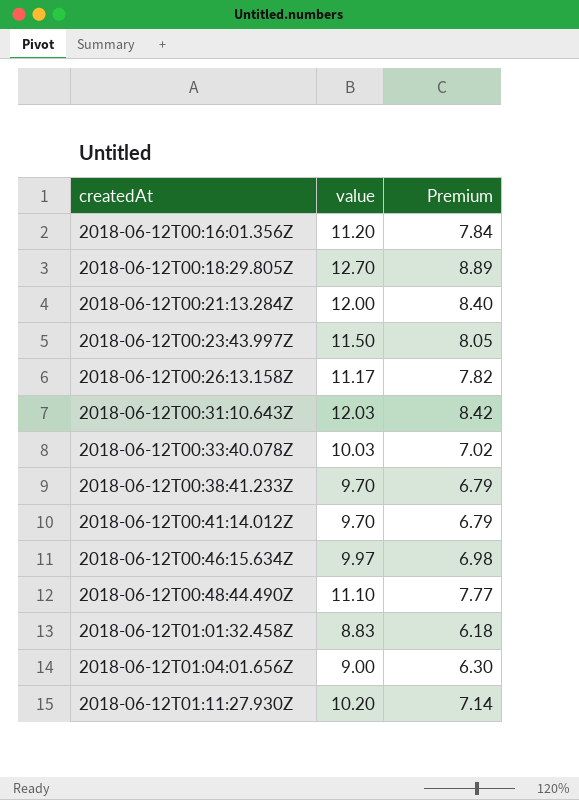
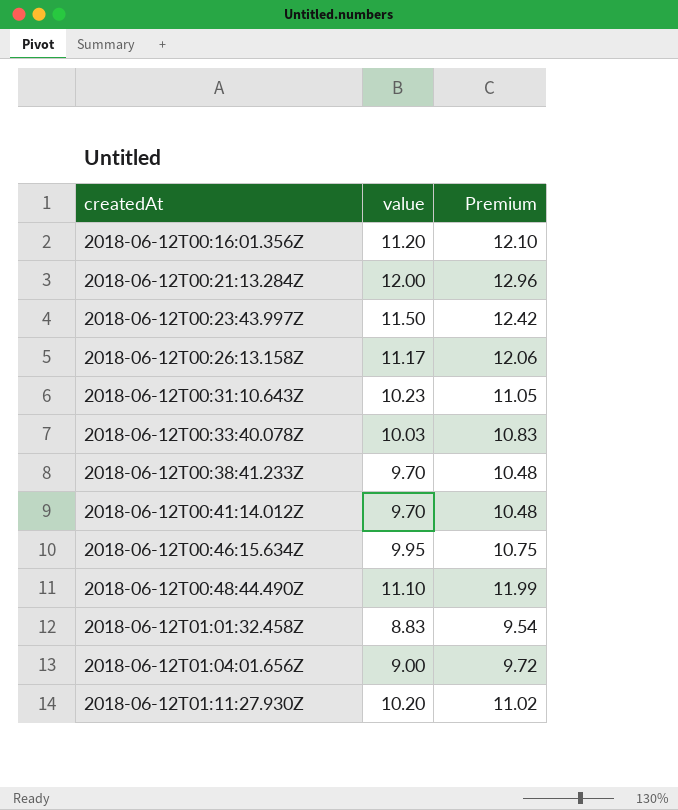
column Premium | formula: [value] * 0.7 -> [value] * 1.08
row 2018-06-12T00:18:29.805Z: 12.70 | 8.89 -> none
2018-06-12T00:31:10.643Z | value: 12.03 -> 10.23
2018-06-12T00:46:15.634Z | value: 9.97 -> 9.95

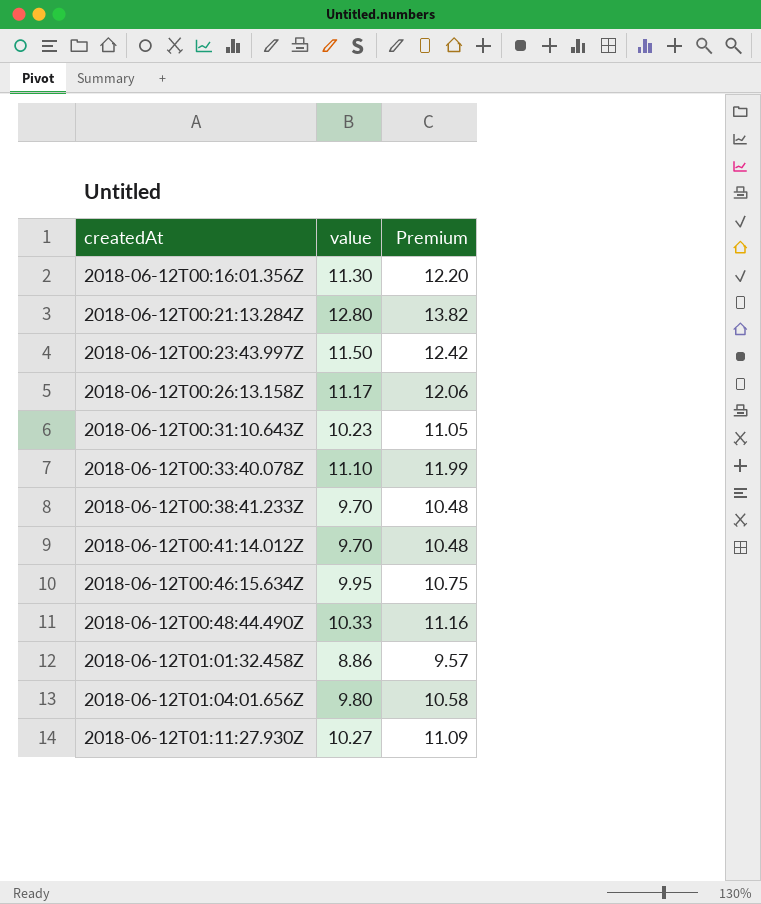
2018-06-12T00:16:01.356Z | value: 11.20 -> 11.30
2018-06-12T00:16:01.356Z | Premium: 12.10 -> 12.20
2018-06-12T00:21:13.284Z | value: 12.00 -> 12.80
2018-06-12T00:21:13.284Z | Premium: 12.96 -> 13.82
2018-06-12T00:33:40.078Z | value: 10.03 -> 11.10
2018-06-12T00:33:40.078Z | Premium: 10.83 -> 11.99
2018-06-12T00:48:44.490Z | value: 11.10 -> 10.33
2018-06-12T00:48:44.490Z | Premium: 11.99 -> 11.16
2018-06-12T01:01:32.458Z | value: 8.83 -> 8.86
2018-06-12T01:01:32.458Z | Premium: 9.54 -> 9.57
2018-06-12T01:04:01.656Z | value: 9.00 -> 9.80
2018-06-12T01:04:01.656Z | Premium: 9.72 -> 10.58
2018-06-12T01:11:27.930Z | value: 10.20 -> 10.27
2018-06-12T01:11:27.930Z | Premium: 11.02 -> 11.09

